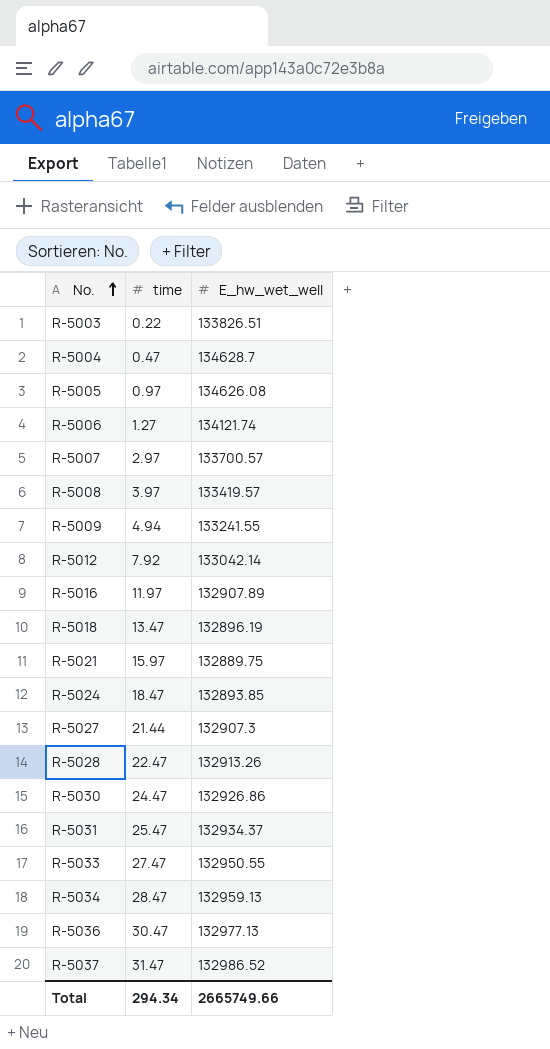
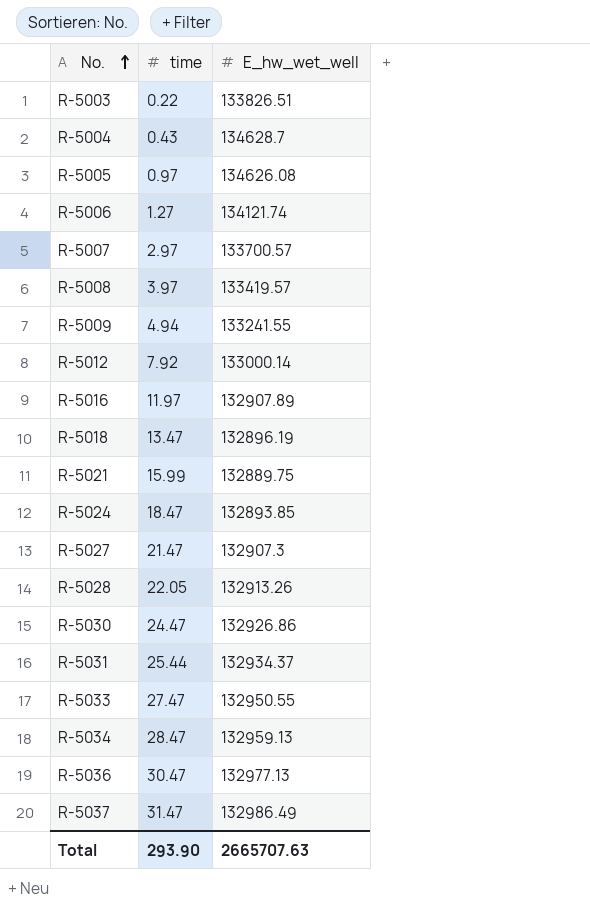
R-5004 | time: 0.47 -> 0.43
R-5012 | E_hw_wet_well: 133042.14 -> 133000.14
R-5021 | time: 15.97 -> 15.99
R-5027 | time: 21.44 -> 21.47
R-5028 | time: 22.47 -> 22.05
R-5031 | time: 25.47 -> 25.44
R-5037 | E_hw_wet_well: 132986.52 -> 132986.49
Total | time: 294.34 -> 293.90
Total | E_hw_wet_well: 2665749.66 -> 2665707.63

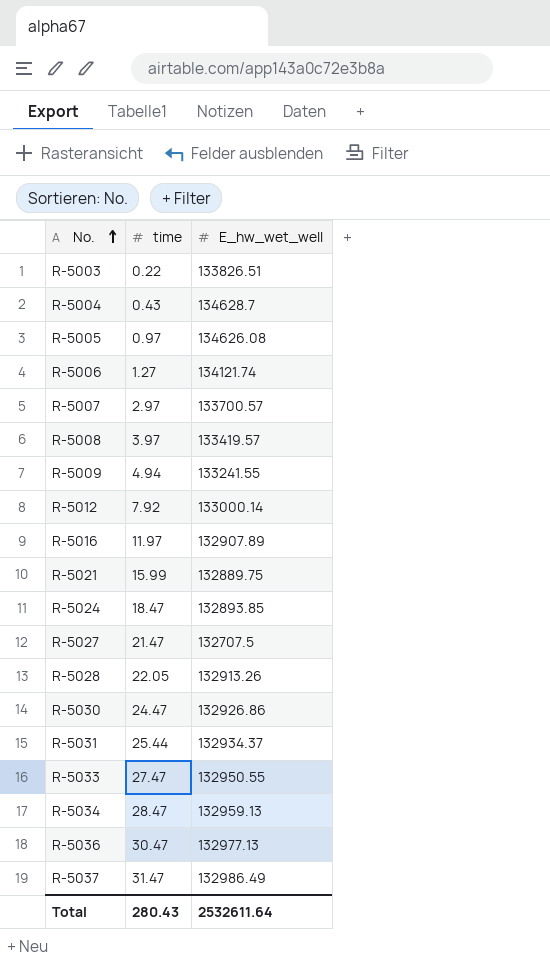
row R-5018: 13.47 | 132896.19 -> none
R-5027 | E_hw_wet_well: 132907.3 -> 132707.5
Total | time: 293.90 -> 280.43
Total | E_hw_wet_well: 2665707.63 -> 2532611.64

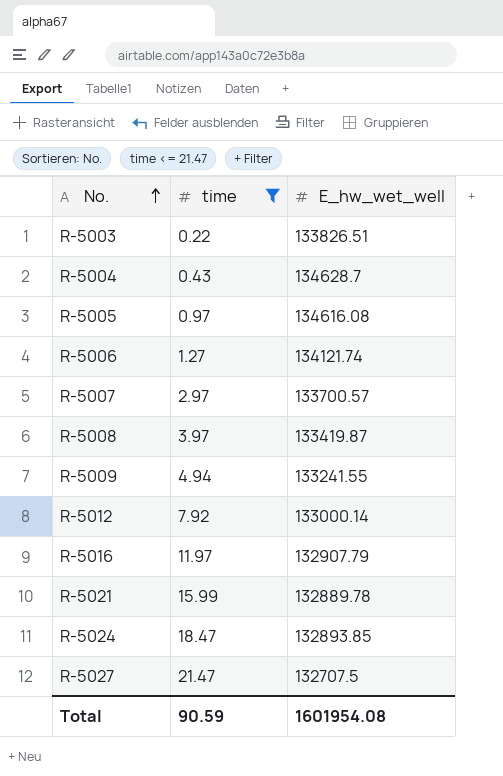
filter: none -> time <= 21.47
R-5005 | E_hw_wet_well: 134626.08 -> 134616.08
R-5008 | E_hw_wet_well: 133419.57 -> 133419.87
R-5016 | E_hw_wet_well: 132907.89 -> 132907.79
R-5021 | E_hw_wet_well: 132889.75 -> 132889.78
Total | time: 280.43 -> 90.59
Total | E_hw_wet_well: 2532611.64 -> 1601954.08

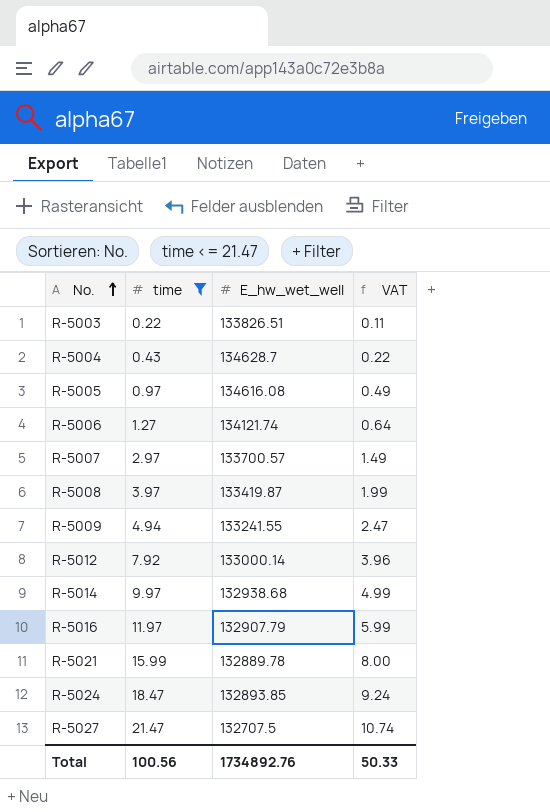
column VAT | formula: none -> [time] * 0.5
row R-5014: none -> 9.97 | 132938.68 | 4.99
Total | time: 90.59 -> 100.56
Total | E_hw_wet_well: 1601954.08 -> 1734892.76

